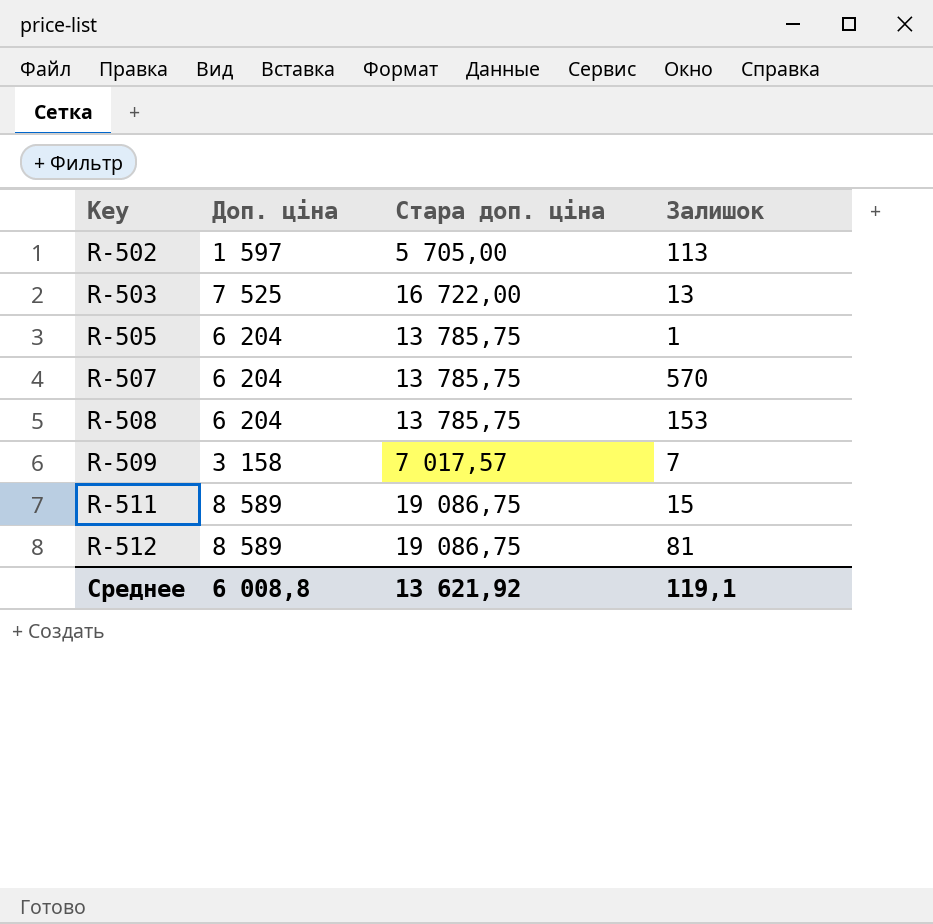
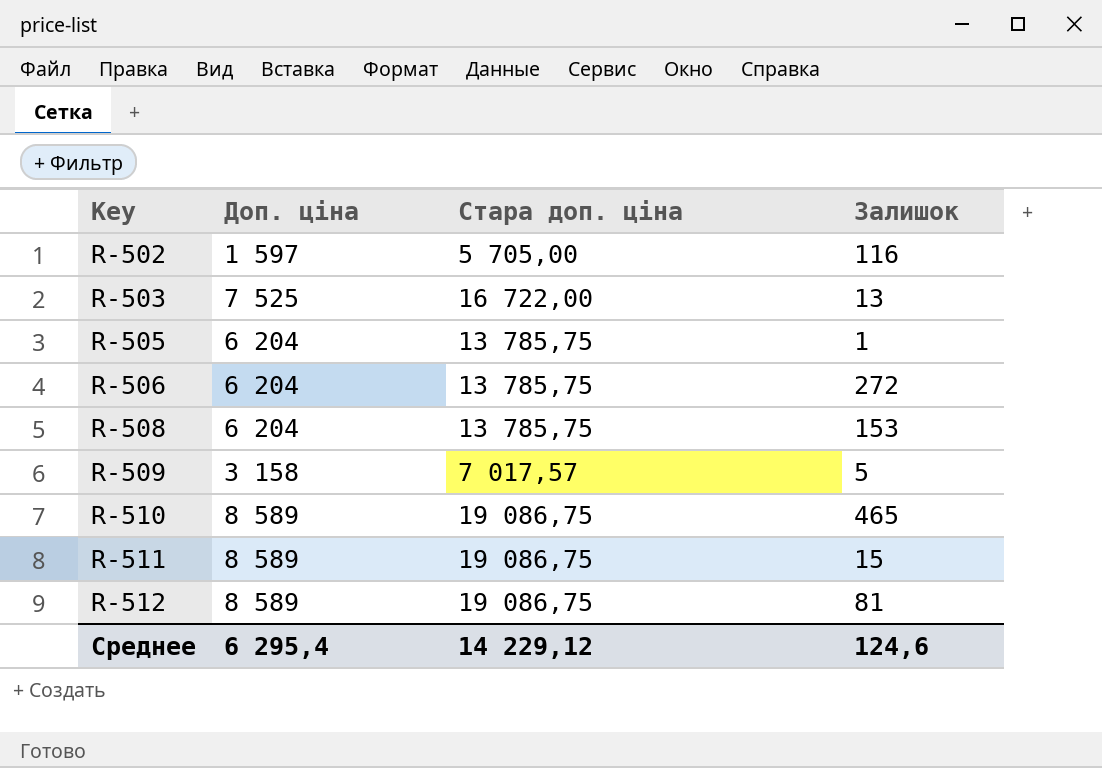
row R-507: 6 204 | 13 785,75 | 570 -> none
R-502 | Залишок: 113 -> 116
row R-506: none -> 6 204 | 13 785,75 | 272
R-509 | Залишок: 7 -> 5
row R-510: none -> 8 589 | 19 086,75 | 465
Среднее | Доп. ціна: 6 008,8 -> 6 295,4
Среднее | Стара доп. ціна: 13 621,92 -> 14 229,12
Среднее | Залишок: 119,1 -> 124,6

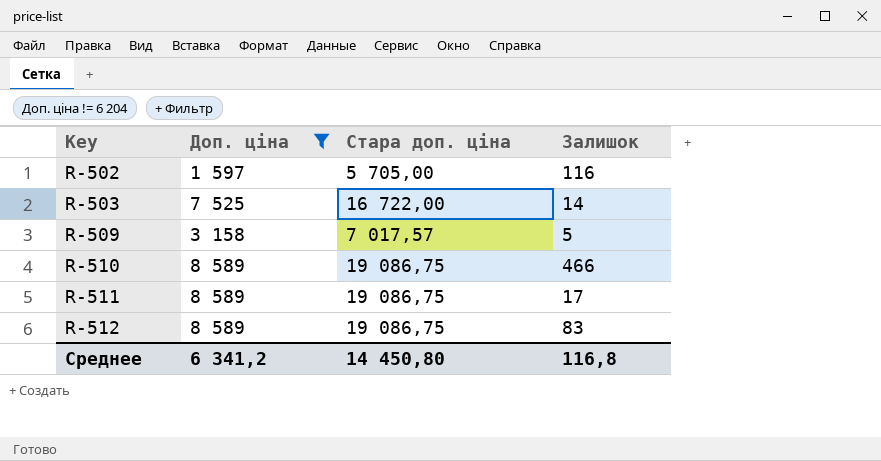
filter: none -> Доп. ціна != 6 204
R-503 | Залишок: 13 -> 14
R-510 | Залишок: 465 -> 466
R-511 | Залишок: 15 -> 17
R-512 | Залишок: 81 -> 83
Среднее | Доп. ціна: 6 295,4 -> 6 341,2
Среднее | Стара доп. ціна: 14 229,12 -> 14 450,80
Среднее | Залишок: 124,6 -> 116,8

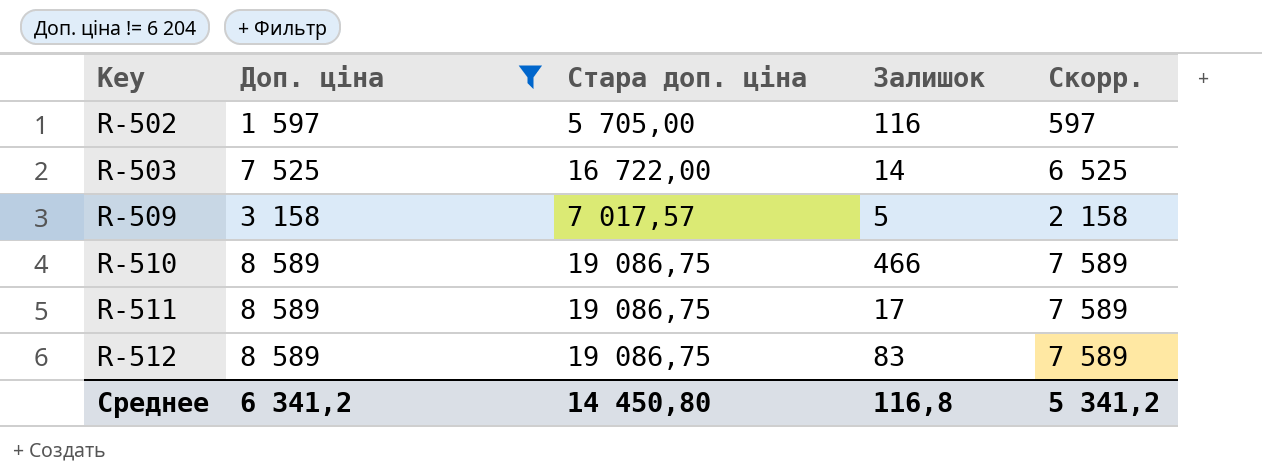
column Скорр. | formula: none -> [Доп. ціна] - 1000

